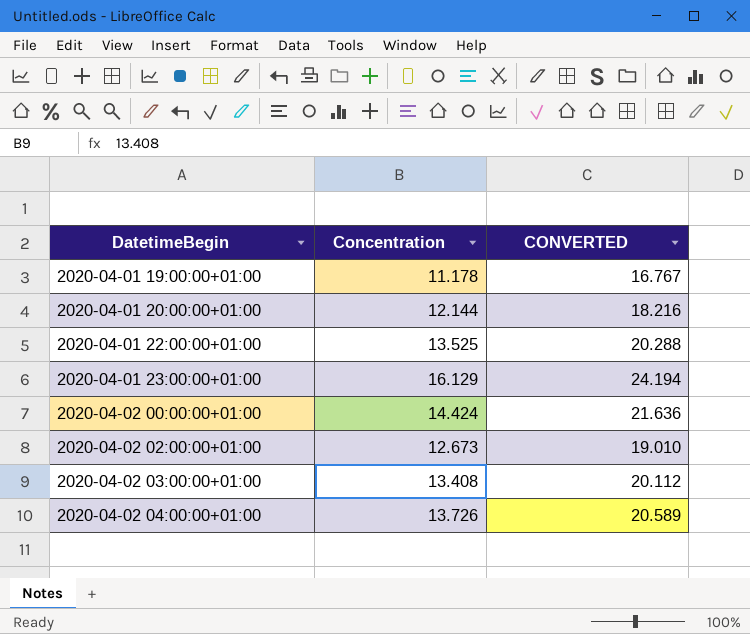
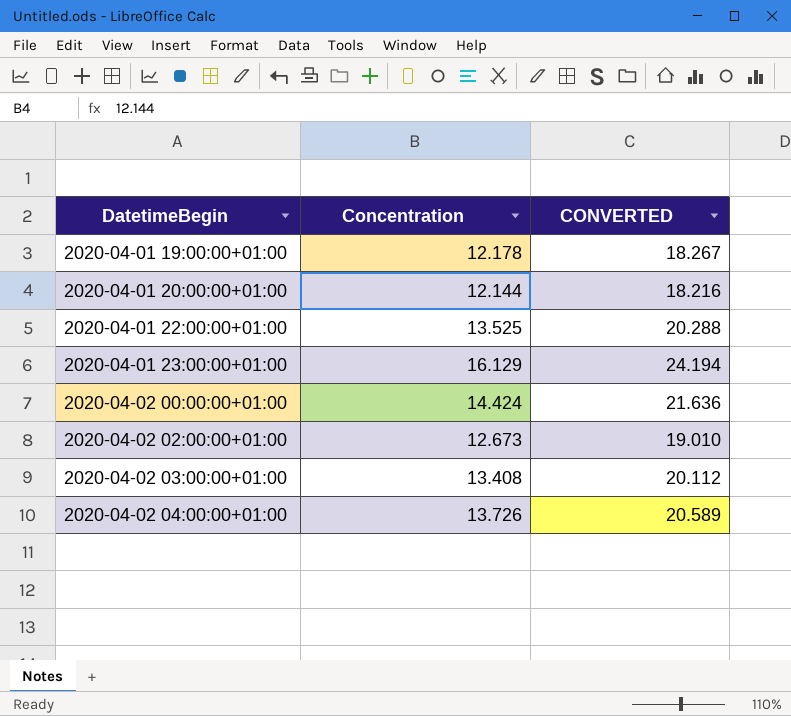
2020-04-01 19:00:00+01:00 | Concentration: 11.178 -> 12.178
2020-04-01 19:00:00+01:00 | CONVERTED: 16.767 -> 18.267

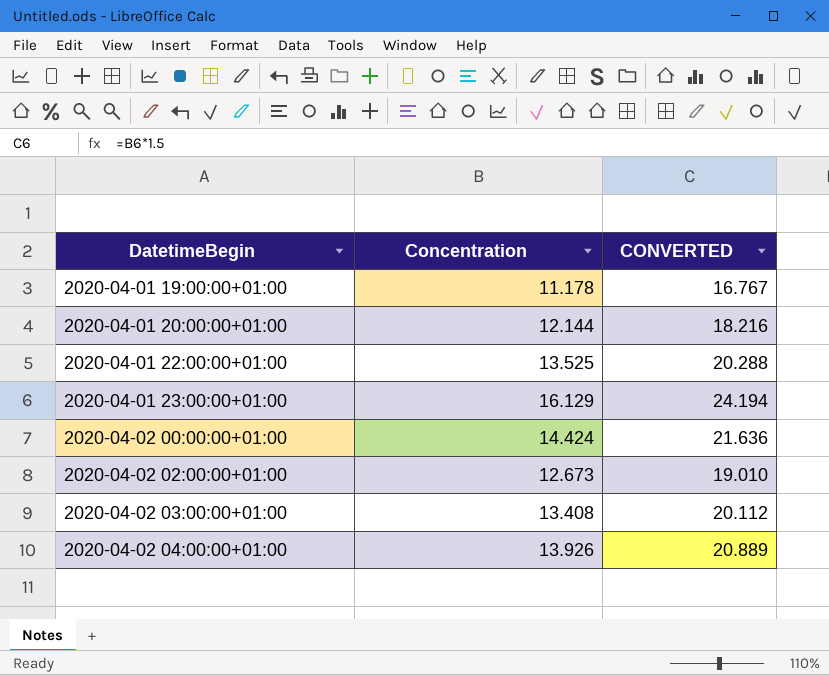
2020-04-01 19:00:00+01:00 | Concentration: 12.178 -> 11.178
2020-04-01 19:00:00+01:00 | CONVERTED: 18.267 -> 16.767
2020-04-02 04:00:00+01:00 | Concentration: 13.726 -> 13.926
2020-04-02 04:00:00+01:00 | CONVERTED: 20.589 -> 20.889

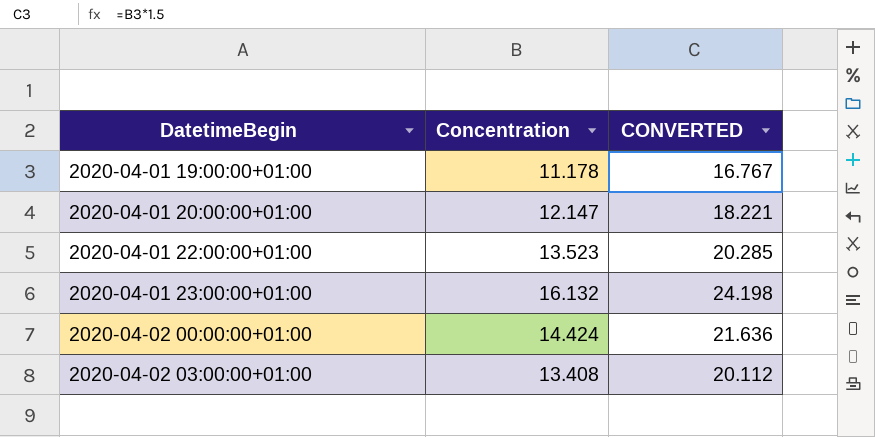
row 2020-04-02 02:00:00+01:00: 12.673 | 19.010 -> none
row 2020-04-02 04:00:00+01:00: 13.926 | 20.889 -> none
2020-04-01 20:00:00+01:00 | Concentration: 12.144 -> 12.147
2020-04-01 20:00:00+01:00 | CONVERTED: 18.216 -> 18.221
2020-04-01 22:00:00+01:00 | Concentration: 13.525 -> 13.523
2020-04-01 22:00:00+01:00 | CONVERTED: 20.288 -> 20.285
2020-04-01 23:00:00+01:00 | Concentration: 16.129 -> 16.132
2020-04-01 23:00:00+01:00 | CONVERTED: 24.194 -> 24.198

